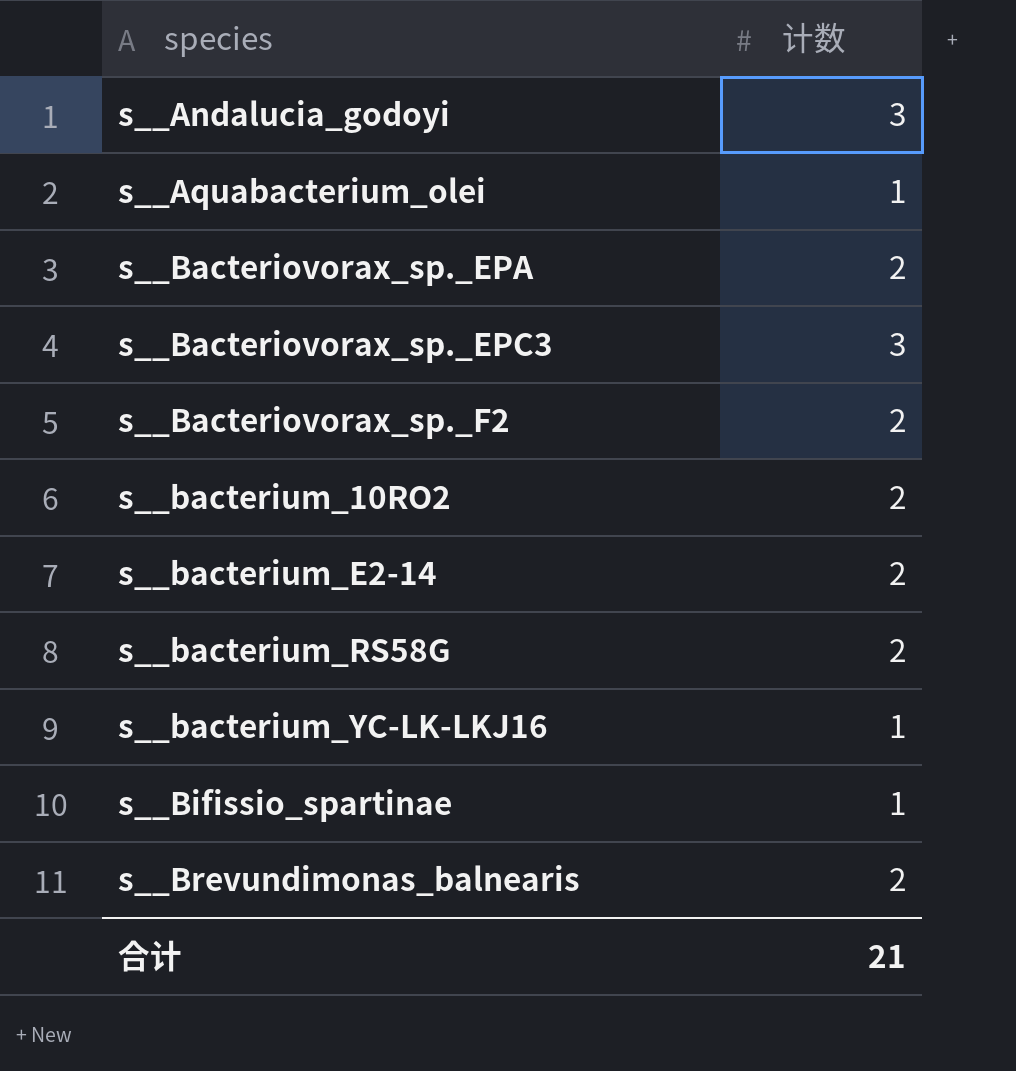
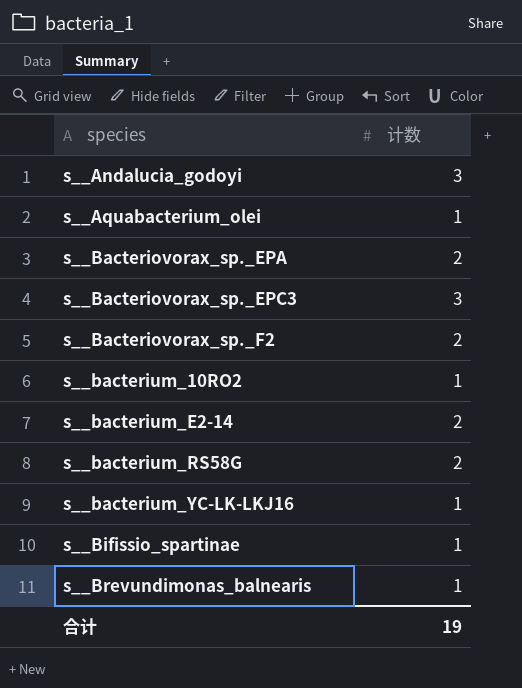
s__bacterium_10RO2 | 计数: 2 -> 1
s__Brevundimonas_balnearis | 计数: 2 -> 1
合计 | 计数: 21 -> 19

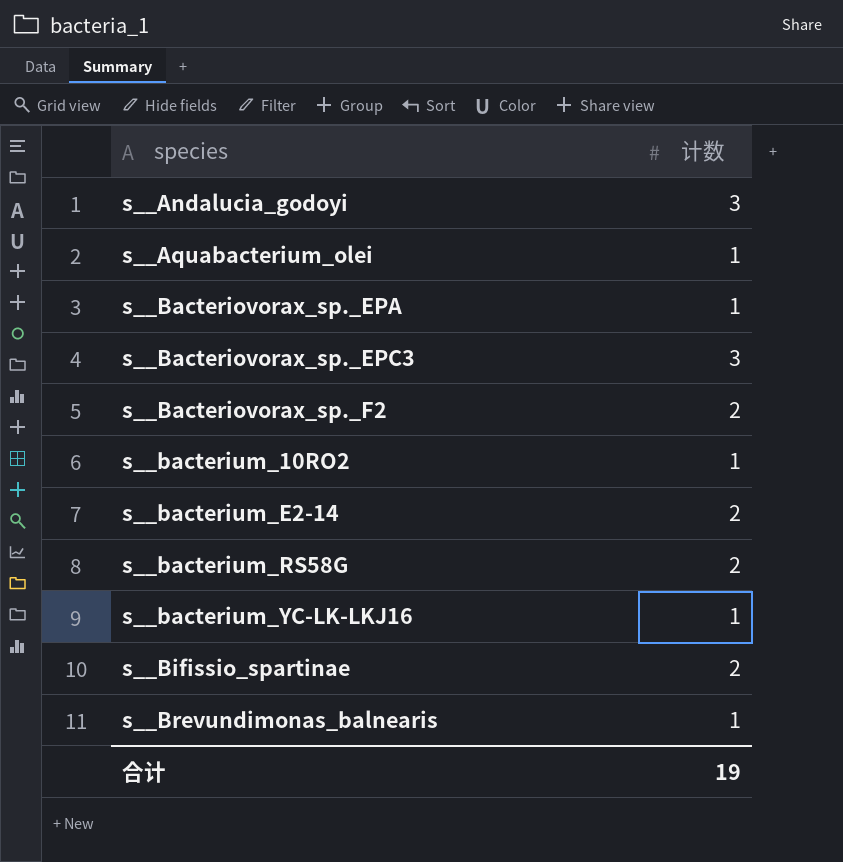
s__Bacteriovorax_sp._EPA | 计数: 2 -> 1
s__Bifissio_spartinae | 计数: 1 -> 2

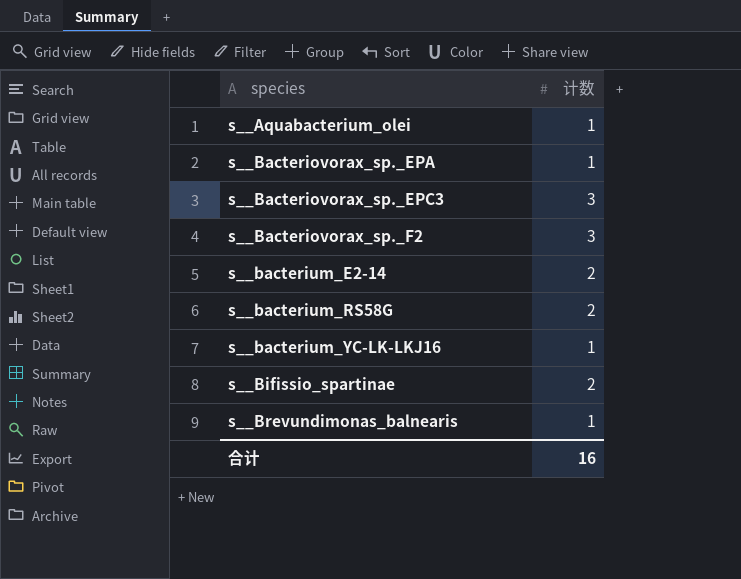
row s__Andalucia_godoyi: 3 -> none
row s__bacterium_10RO2: 1 -> none
s__Bacteriovorax_sp._F2 | 计数: 2 -> 3
合计 | 计数: 19 -> 16

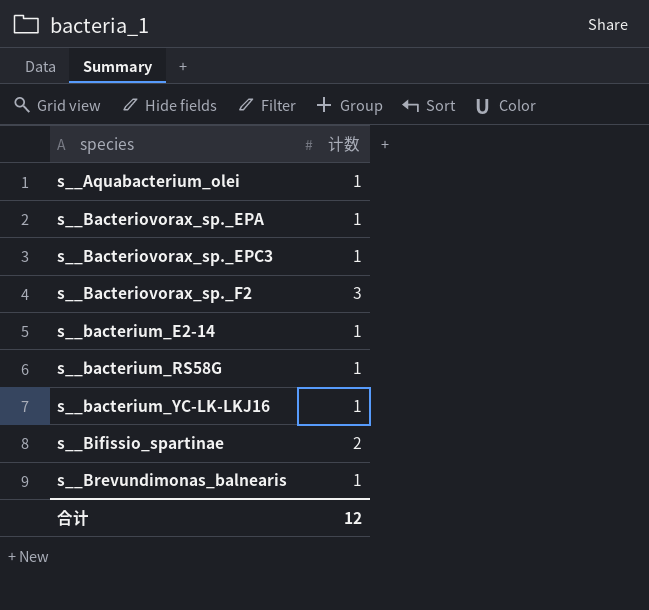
s__Bacteriovorax_sp._EPC3 | 计数: 3 -> 1
s__bacterium_E2-14 | 计数: 2 -> 1
s__bacterium_RS58G | 计数: 2 -> 1
合计 | 计数: 16 -> 12

